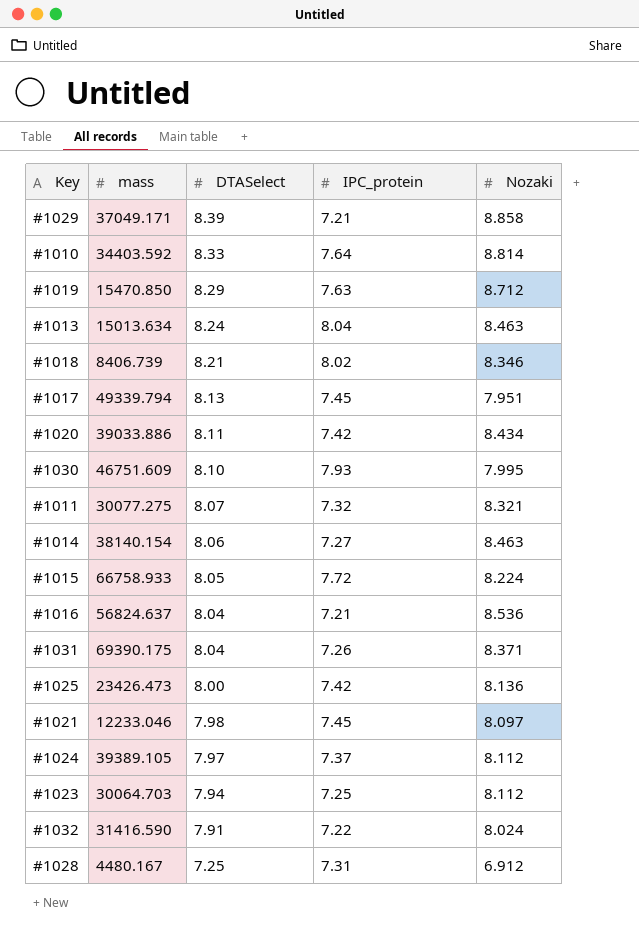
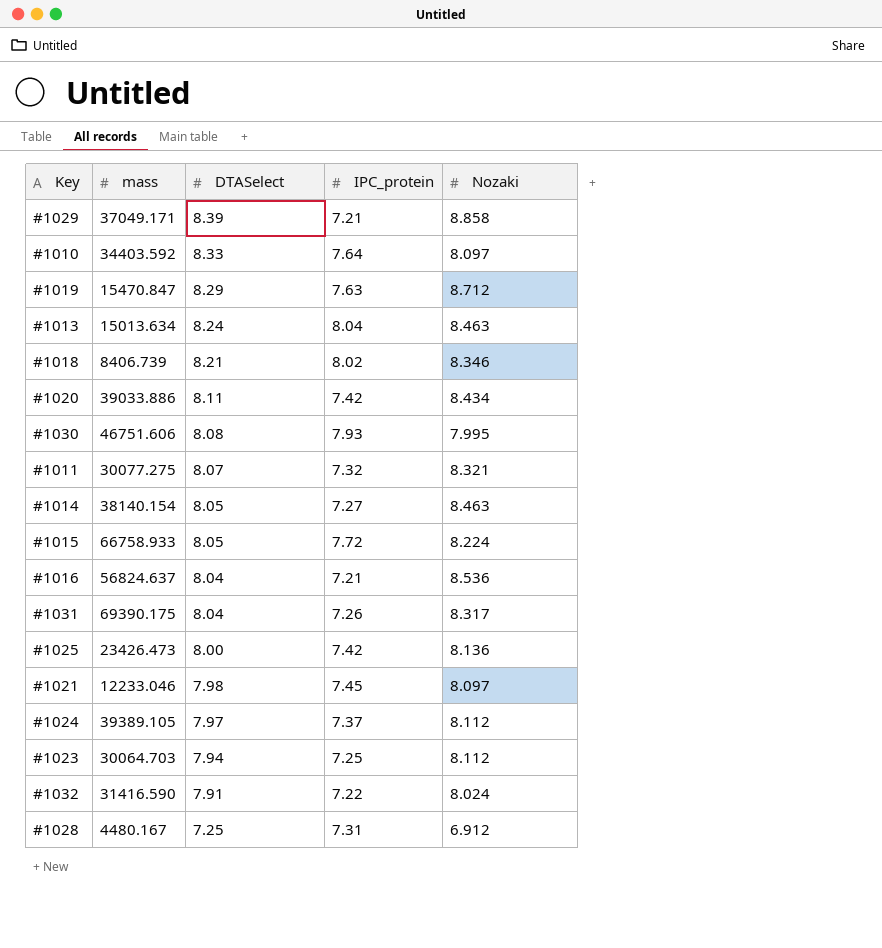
row #1017: 49339.794 | 8.13 | 7.45 | 7.951 -> none
#1010 | Nozaki: 8.814 -> 8.097
#1019 | mass: 15470.850 -> 15470.847
#1030 | mass: 46751.609 -> 46751.606
#1030 | DTASelect: 8.10 -> 8.08
#1014 | DTASelect: 8.06 -> 8.05
#1031 | Nozaki: 8.371 -> 8.317

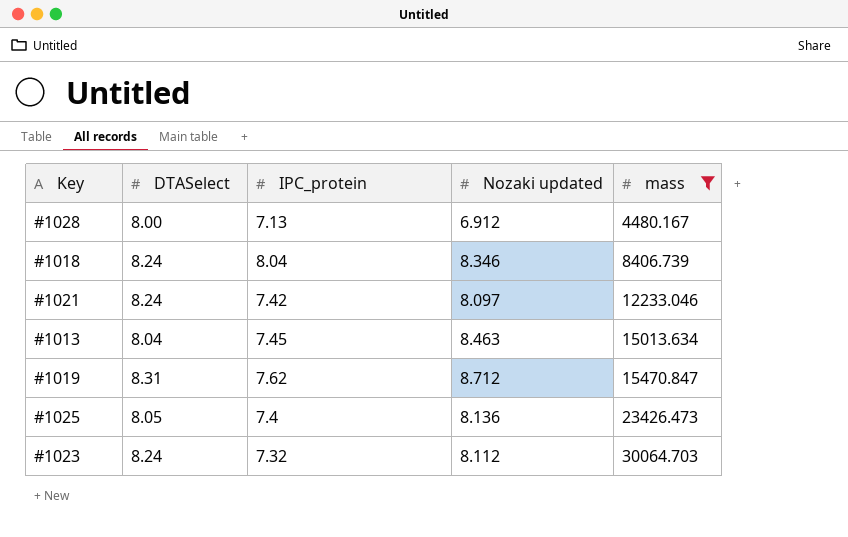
filter: none -> mass <= 30064.703
row order: DTASelect descending -> mass ascending
column name: Nozaki -> Nozaki updated
column mass | position: 2 -> 5
#1028 | DTASelect: 7.25 -> 8.00
#1028 | IPC_protein: 7.31 -> 7.13
#1018 | DTASelect: 8.21 -> 8.24
#1018 | IPC_protein: 8.02 -> 8.04
#1021 | DTASelect: 7.98 -> 8.24
#1021 | IPC_protein: 7.45 -> 7.42
#1013 | DTASelect: 8.24 -> 8.04
#1013 | IPC_protein: 8.04 -> 7.45
#1019 | DTASelect: 8.29 -> 8.31
#1019 | IPC_protein: 7.63 -> 7.62
#1025 | DTASelect: 8.00 -> 8.05
#1025 | IPC_protein: 7.42 -> 7.4
#1023 | DTASelect: 7.94 -> 8.24
#1023 | IPC_protein: 7.25 -> 7.32

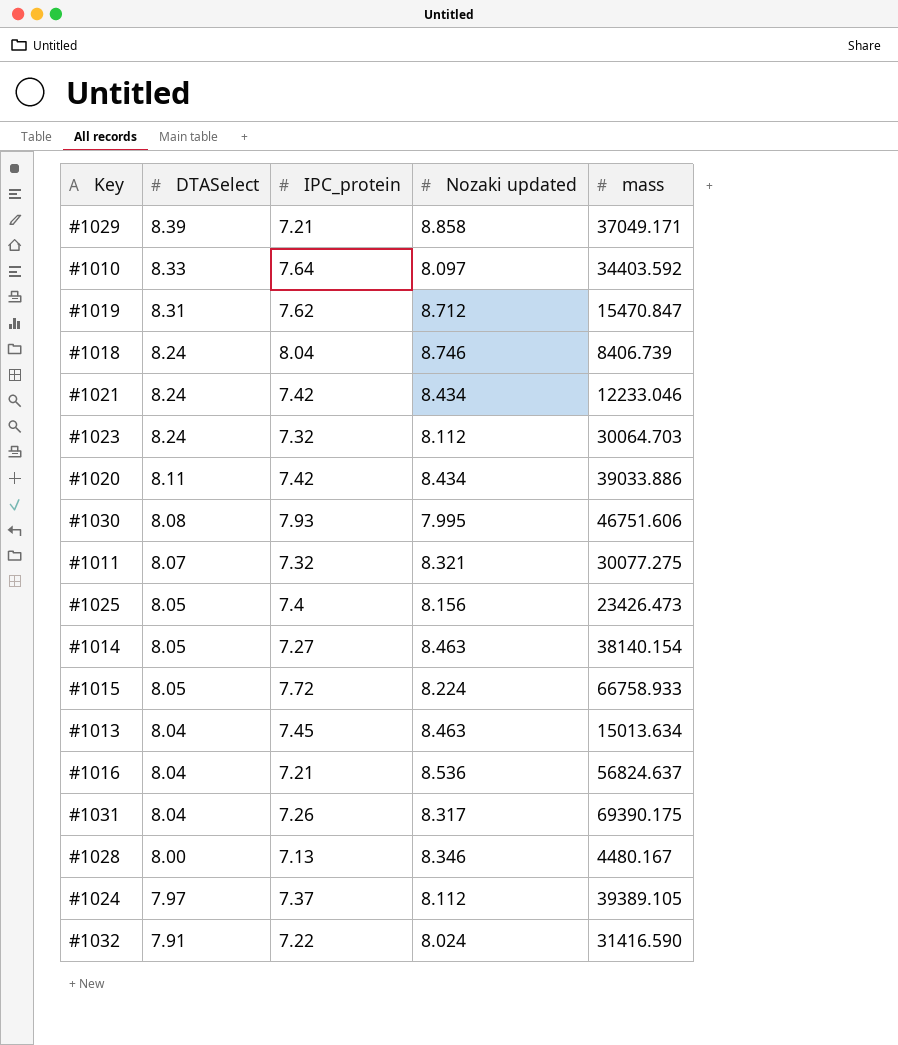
filter: mass <= 30064.703 -> none
row order: mass ascending -> DTASelect descending
#1018 | Nozaki updated: 8.346 -> 8.746
#1021 | Nozaki updated: 8.097 -> 8.434
#1025 | Nozaki updated: 8.136 -> 8.156
#1028 | Nozaki updated: 6.912 -> 8.346

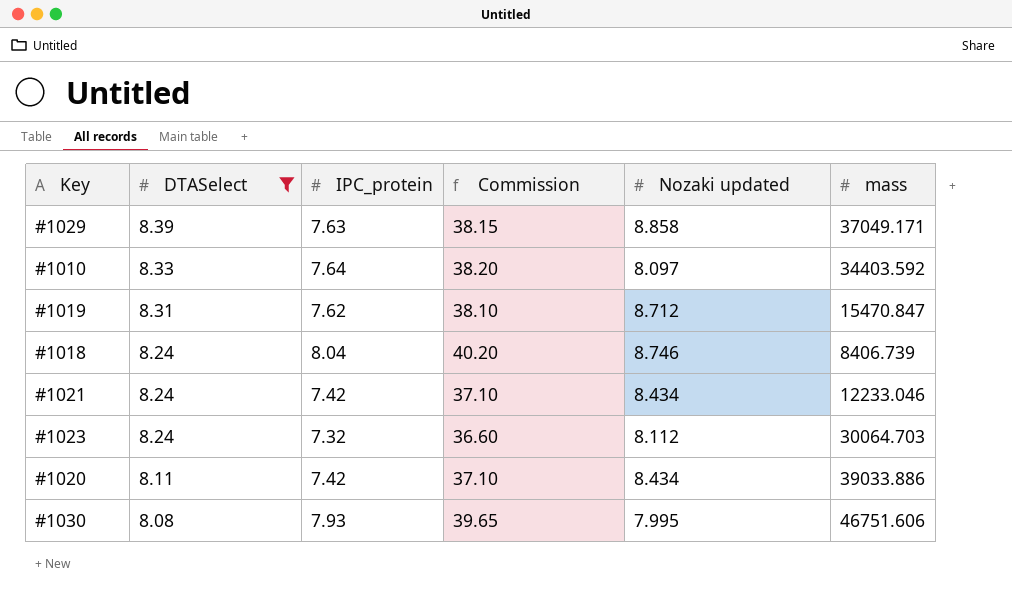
filter: none -> DTASelect >= 8.08
column Commission | formula: none -> [IPC_protein] * 5
#1029 | IPC_protein: 7.21 -> 7.63

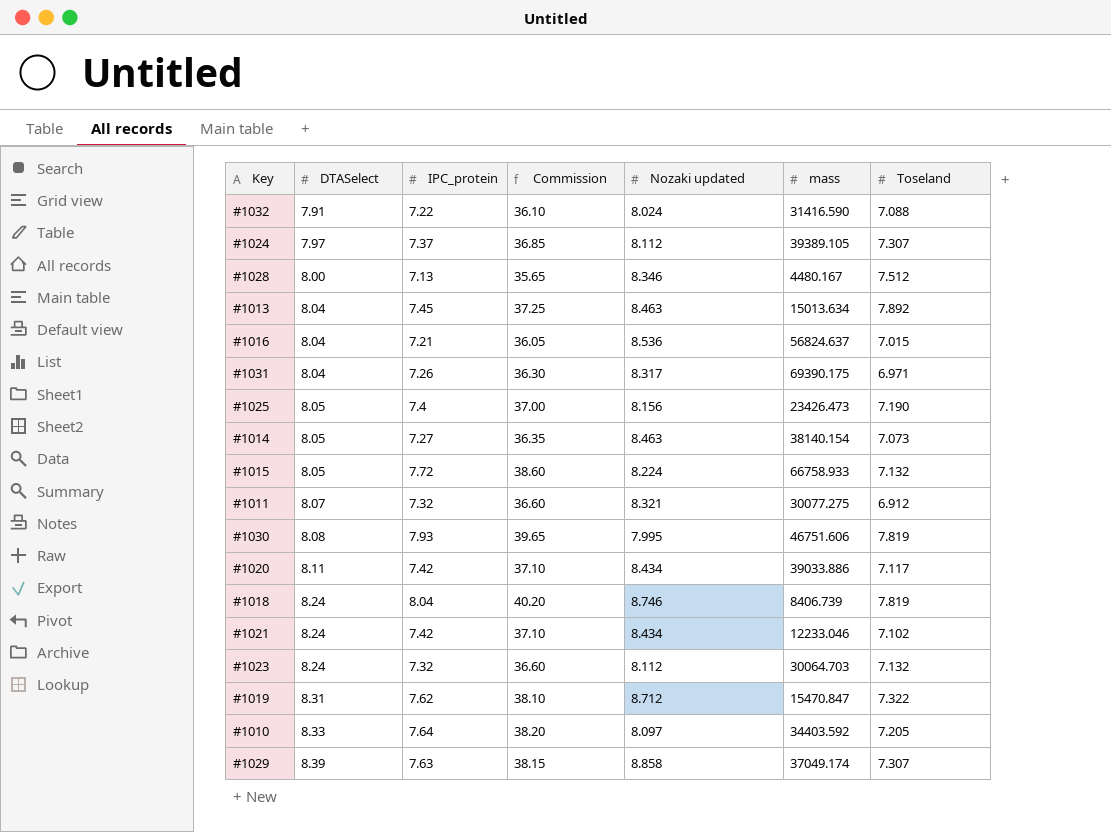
filter: DTASelect >= 8.08 -> none
row order: DTASelect descending -> DTASelect ascending
column Toseland | position: none -> 7
#1029 | mass: 37049.171 -> 37049.174

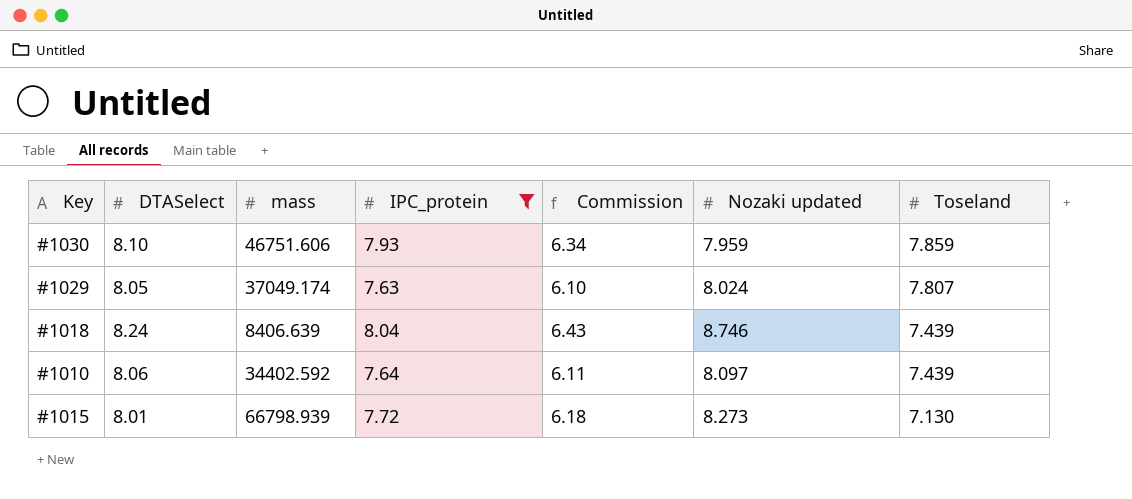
filter: none -> IPC_protein >= 7.63
row order: DTASelect ascending -> Toseland descending
column mass | position: 6 -> 3
column Commission | formula: [IPC_protein] * 5 -> [IPC_protein] * 0.8
#1030 | DTASelect: 8.08 -> 8.10
#1030 | Nozaki updated: 7.995 -> 7.959
#1030 | Toseland: 7.819 -> 7.859
#1029 | DTASelect: 8.39 -> 8.05
#1029 | Nozaki updated: 8.858 -> 8.024
#1029 | Toseland: 7.307 -> 7.807
#1018 | mass: 8406.739 -> 8406.639
#1018 | Toseland: 7.819 -> 7.439
#1010 | DTASelect: 8.33 -> 8.06
#1010 | mass: 34403.592 -> 34402.592
#1010 | Toseland: 7.205 -> 7.439
#1015 | DTASelect: 8.05 -> 8.01
#1015 | mass: 66758.933 -> 66798.939
#1015 | Nozaki updated: 8.224 -> 8.273
#1015 | Toseland: 7.132 -> 7.130

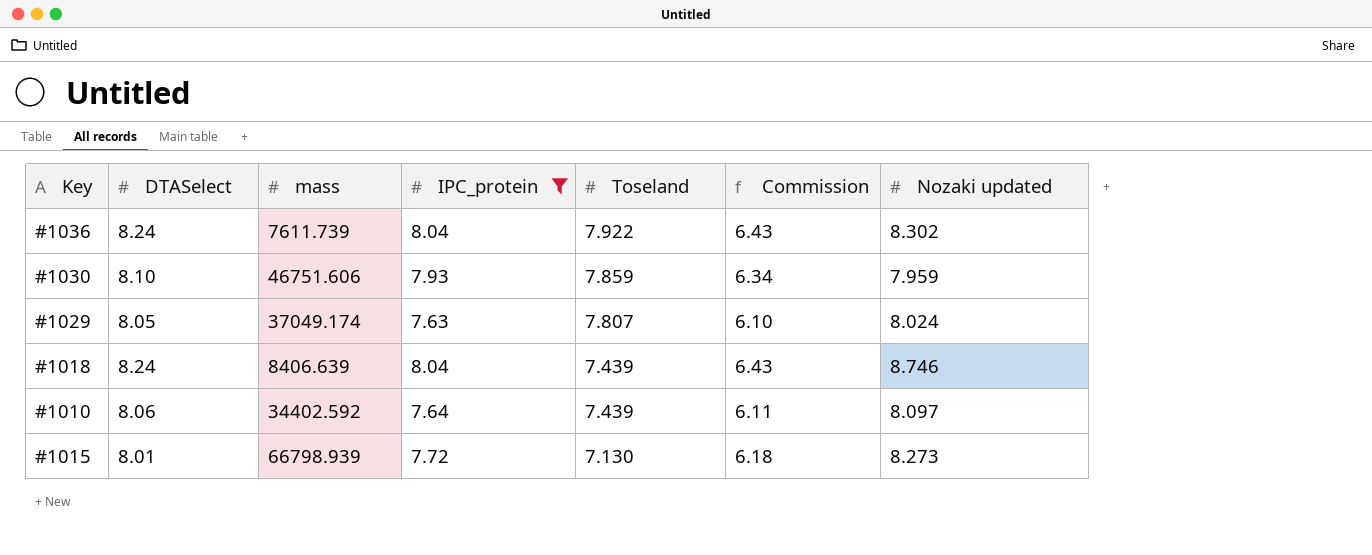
column Toseland | position: 7 -> 5
row #1036: none -> 8.24 | 7611.739 | 8.04 | 7.922 | 6.43 | 8.302

